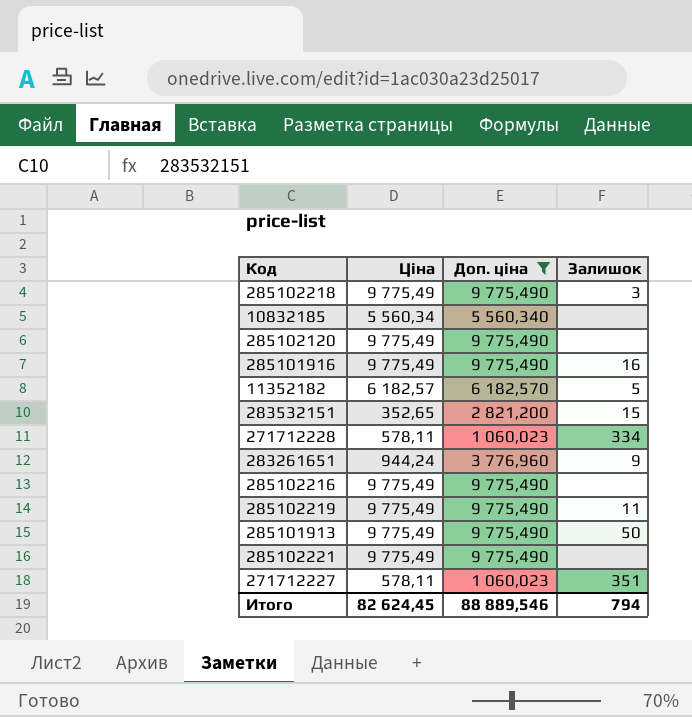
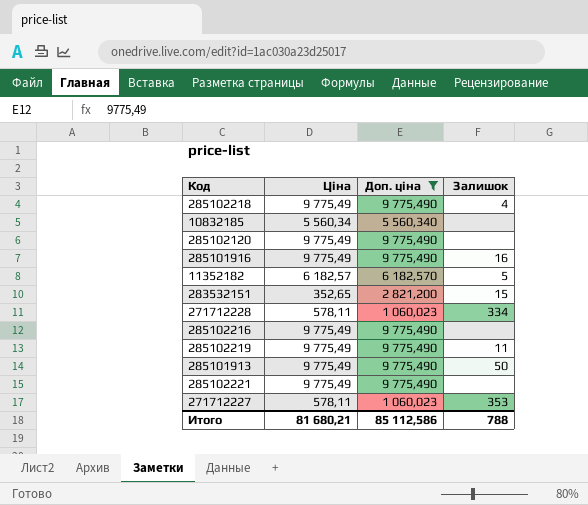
row 283261651: 944,24 | 3 776,960 | 9 -> none
285102218 | Залишок: 3 -> 4
271712227 | Залишок: 351 -> 353
Итого | Ціна: 82 624,45 -> 81 680,21
Итого | Доп. ціна: 88 889,546 -> 85 112,586
Итого | Залишок: 794 -> 788

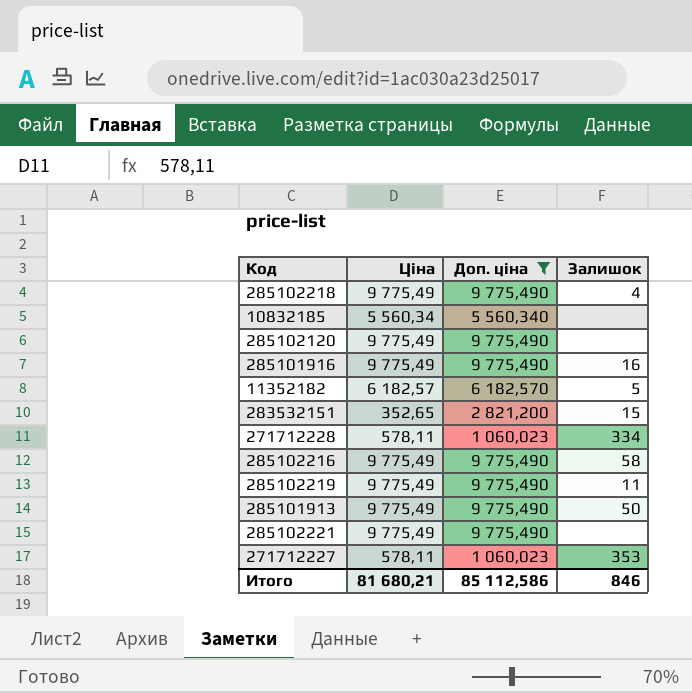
285102216 | Залишок: none -> 58
Итого | Залишок: 788 -> 846

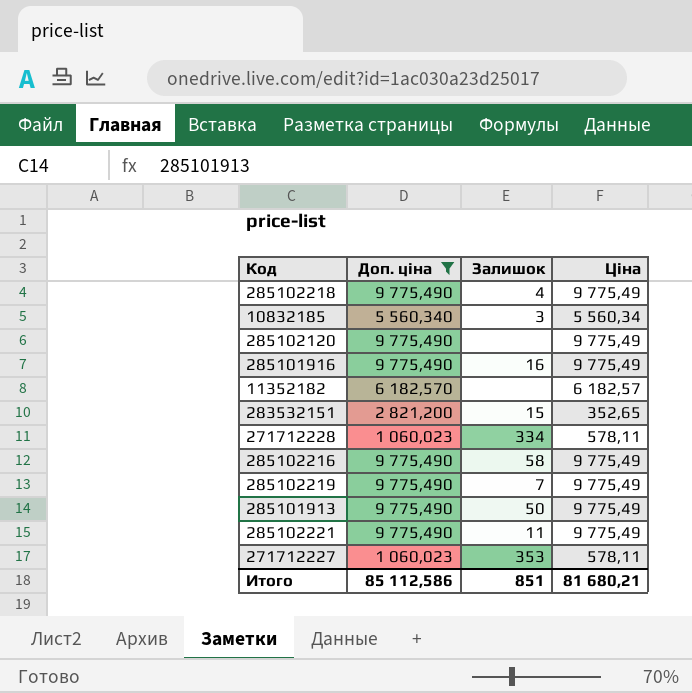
column Ціна | position: 2 -> 4
10832185 | Залишок: none -> 3
11352182 | Залишок: 5 -> none
285102219 | Залишок: 11 -> 7
285102221 | Залишок: none -> 11
Итого | Залишок: 846 -> 851

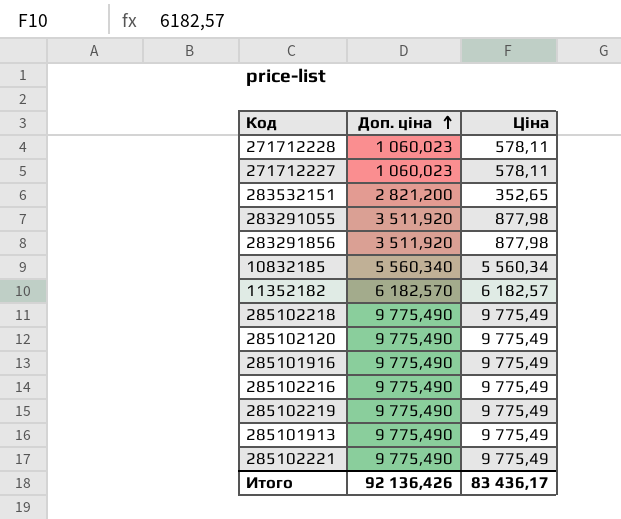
filter: Доп. ціна != 3 511,920 -> none
row order: none -> Доп. ціна ascending
column Залишок | position: 3 -> none
Итого | Доп. ціна: 85 112,586 -> 92 136,426
Итого | Ціна: 81 680,21 -> 83 436,17

